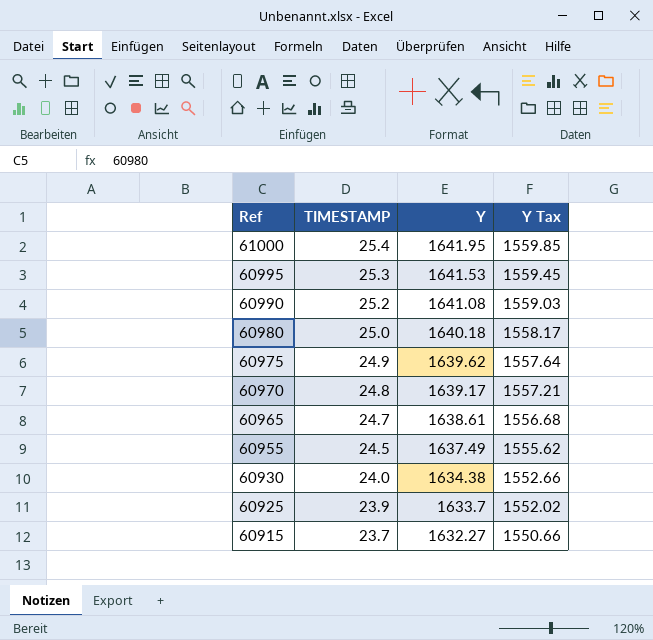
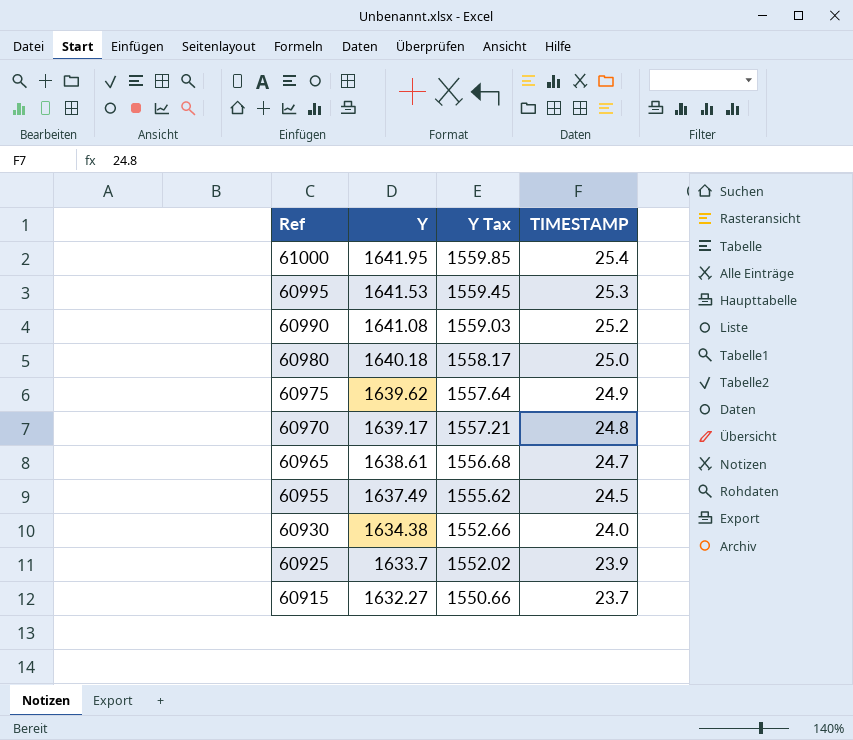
column TIMESTAMP | position: 2 -> 4

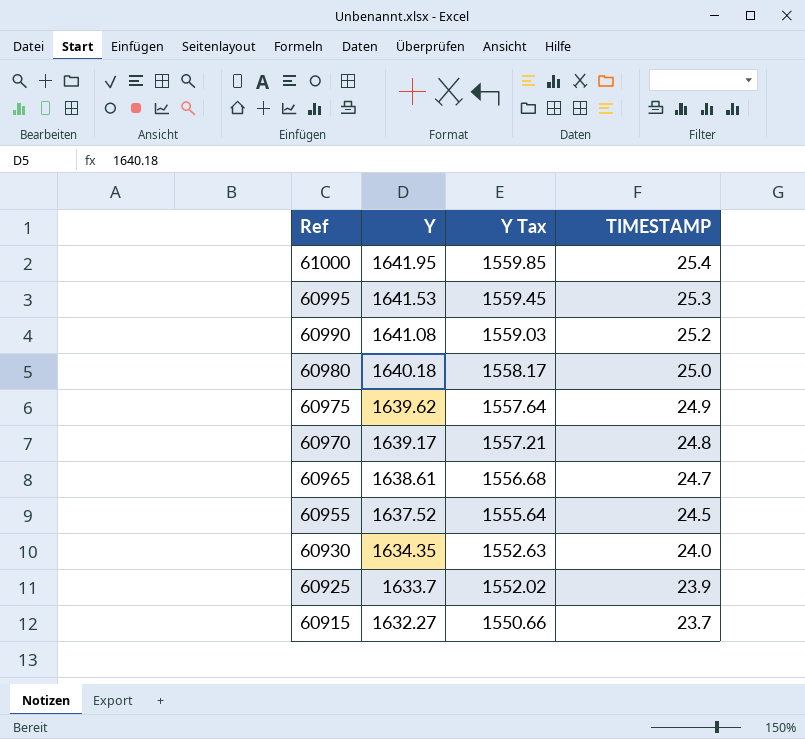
60955 | Y: 1637.49 -> 1637.52
60955 | Y Tax: 1555.62 -> 1555.64
60930 | Y: 1634.38 -> 1634.35
60930 | Y Tax: 1552.66 -> 1552.63

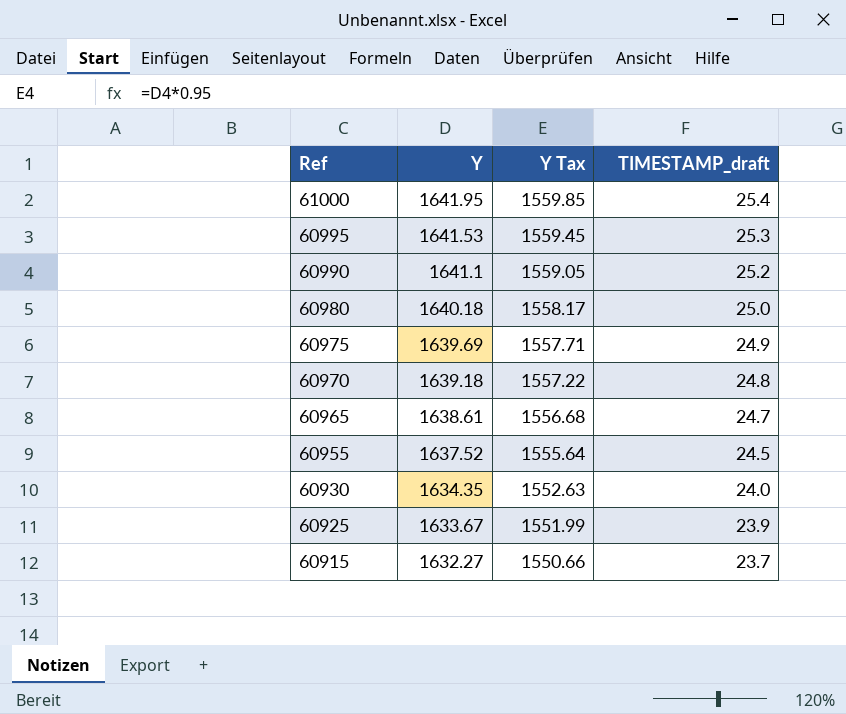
column name: TIMESTAMP -> TIMESTAMP_draft
60990 | Y: 1641.08 -> 1641.1
60990 | Y Tax: 1559.03 -> 1559.05
60975 | Y: 1639.62 -> 1639.69
60975 | Y Tax: 1557.64 -> 1557.71
60970 | Y: 1639.17 -> 1639.18
60970 | Y Tax: 1557.21 -> 1557.22
60925 | Y: 1633.7 -> 1633.67
60925 | Y Tax: 1552.02 -> 1551.99

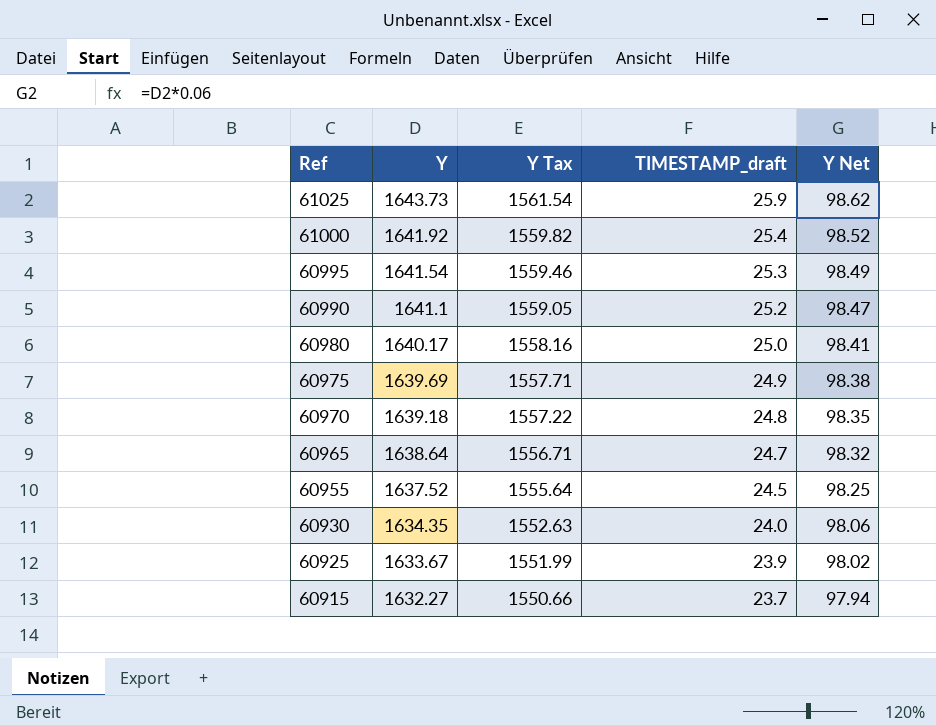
column Y Net | formula: none -> [Y] * 0.06
row 61025: none -> 1643.73 | 1561.54 | 25.9 | 98.62
61000 | Y: 1641.95 -> 1641.92
61000 | Y Tax: 1559.85 -> 1559.82
60995 | Y: 1641.53 -> 1641.54
60995 | Y Tax: 1559.45 -> 1559.46
60980 | Y: 1640.18 -> 1640.17
60980 | Y Tax: 1558.17 -> 1558.16
60965 | Y: 1638.61 -> 1638.64
60965 | Y Tax: 1556.68 -> 1556.71

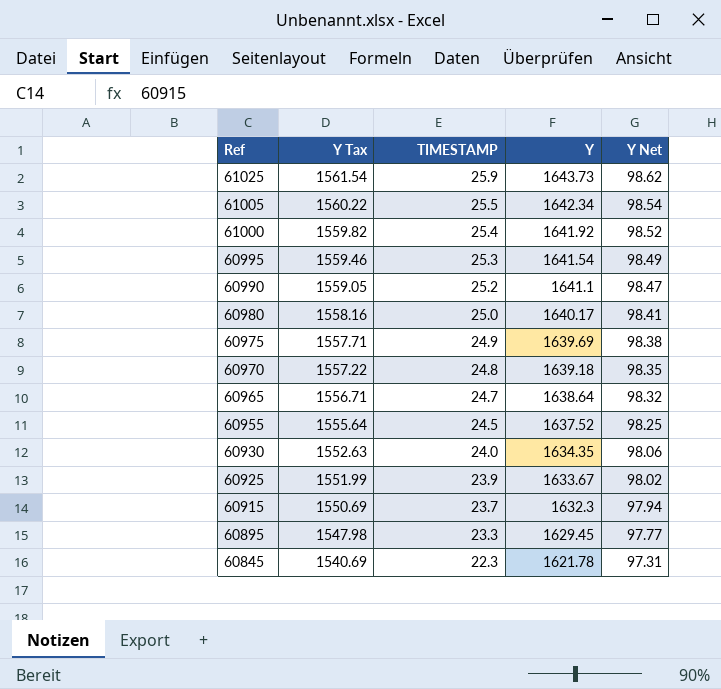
column name: TIMESTAMP_draft -> TIMESTAMP
column Y | position: 2 -> 4
row 61005: none -> 1560.22 | 25.5 | 1642.34 | 98.54
60915 | Y Tax: 1550.66 -> 1550.69
60915 | Y: 1632.27 -> 1632.3
row 60895: none -> 1547.98 | 23.3 | 1629.45 | 97.77
row 60845: none -> 1540.69 | 22.3 | 1621.78 | 97.31

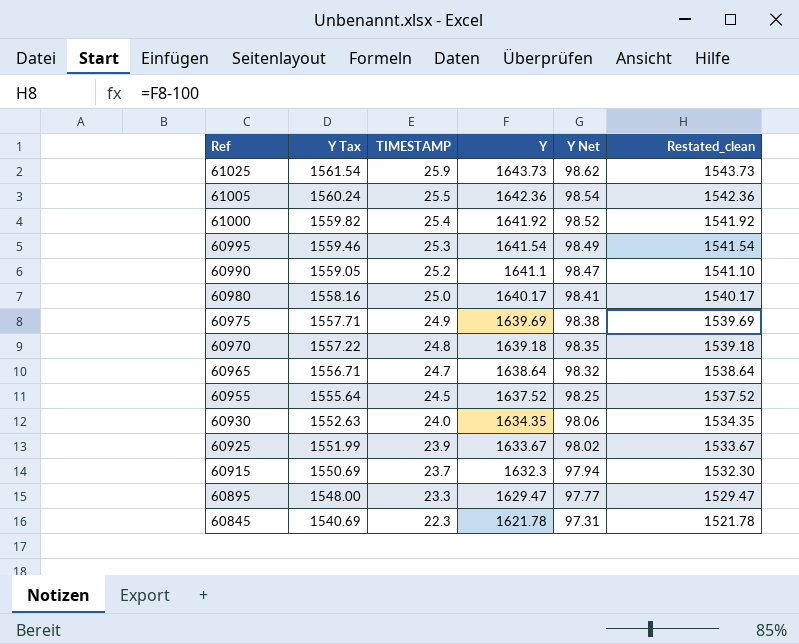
column Restated_clean | formula: none -> [Y] - 100
61005 | Y Tax: 1560.22 -> 1560.24
61005 | Y: 1642.34 -> 1642.36
60895 | Y Tax: 1547.98 -> 1548.00
60895 | Y: 1629.45 -> 1629.47

